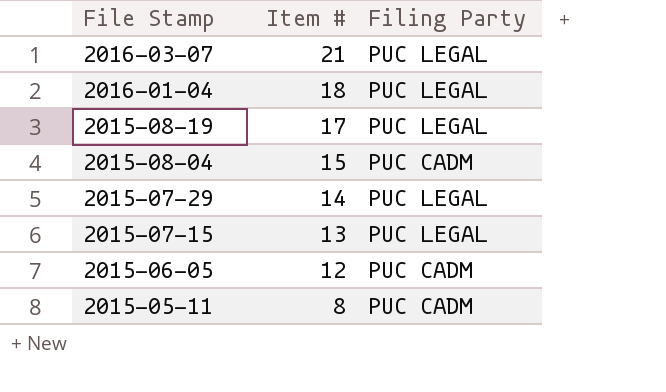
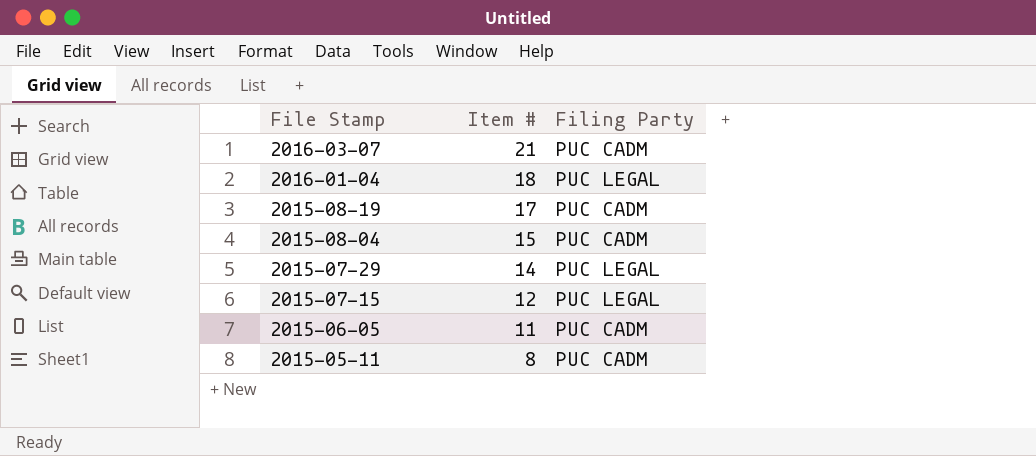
2016-03-07 | Filing Party: PUC LEGAL -> PUC CADM
2015-08-19 | Filing Party: PUC LEGAL -> PUC CADM
2015-07-15 | Item #: 13 -> 12
2015-06-05 | Item #: 12 -> 11

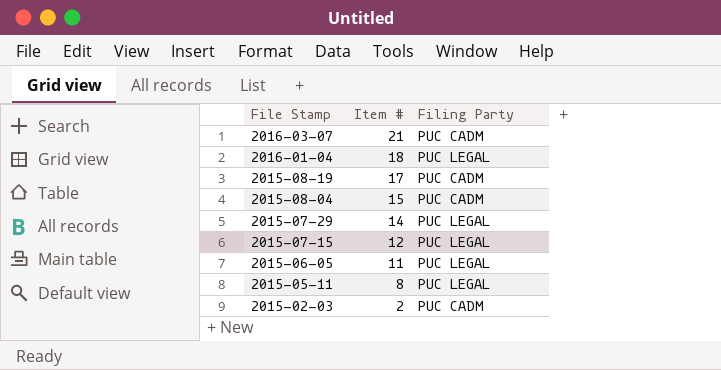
2015-06-05 | Filing Party: PUC CADM -> PUC LEGAL
2015-05-11 | Filing Party: PUC CADM -> PUC LEGAL
row 2015-02-03: none -> 2 | PUC CADM

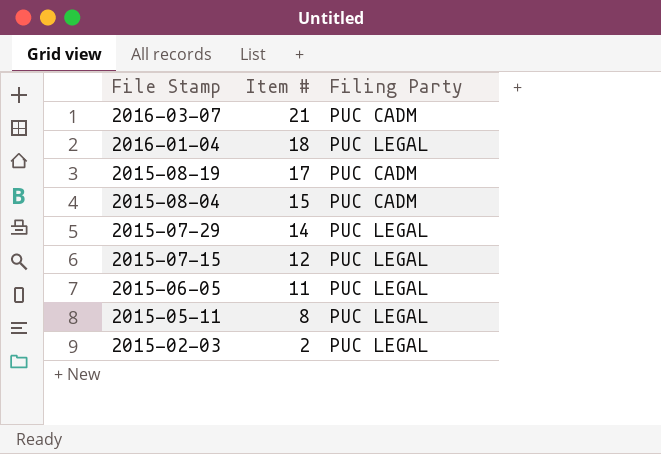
2015-02-03 | Filing Party: PUC CADM -> PUC LEGAL

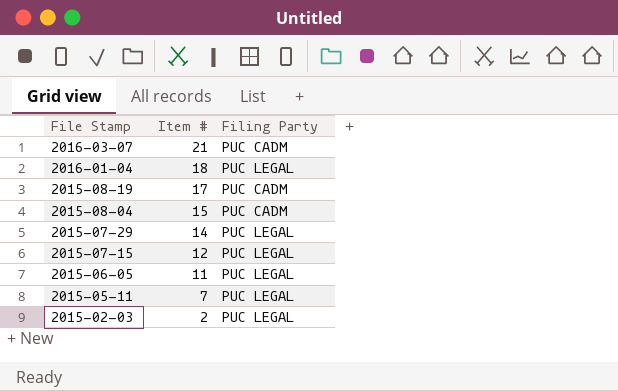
2015-05-11 | Item #: 8 -> 7

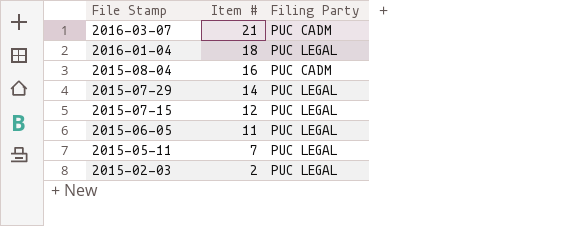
row 2015-08-19: 17 | PUC CADM -> none
2015-08-04 | Item #: 15 -> 16

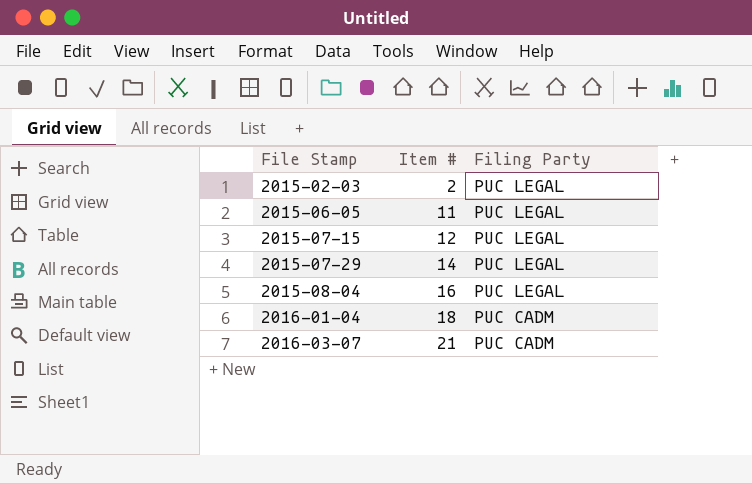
row order: File Stamp descending -> File Stamp ascending
row 2015-05-11: 7 | PUC LEGAL -> none
2015-08-04 | Filing Party: PUC CADM -> PUC LEGAL
2016-01-04 | Filing Party: PUC LEGAL -> PUC CADM

